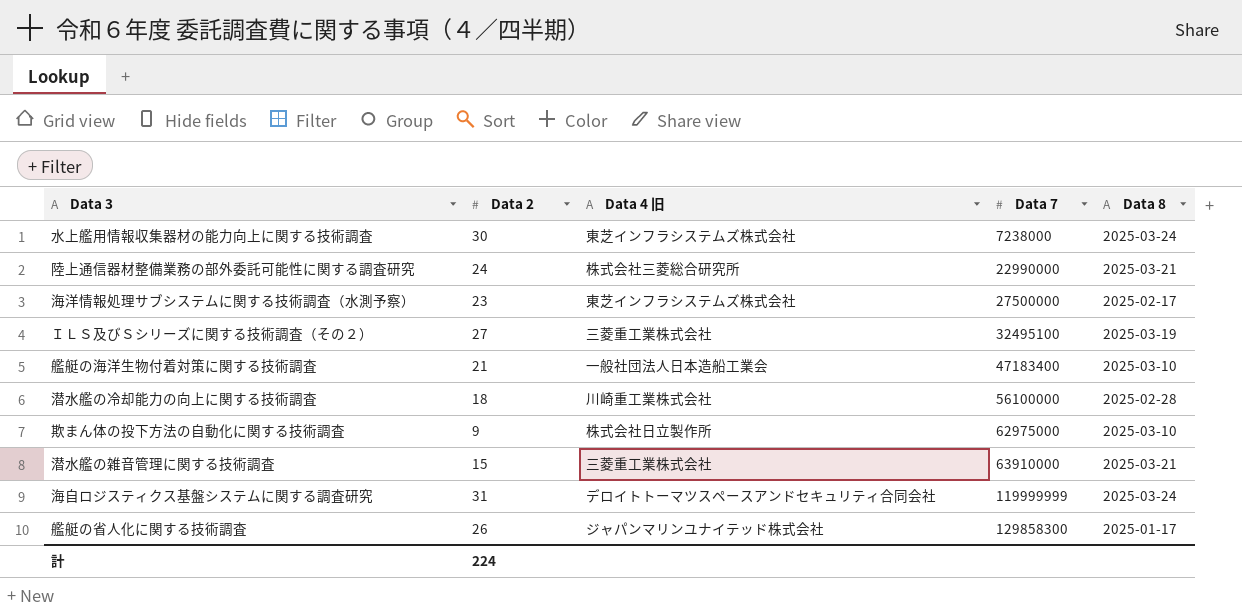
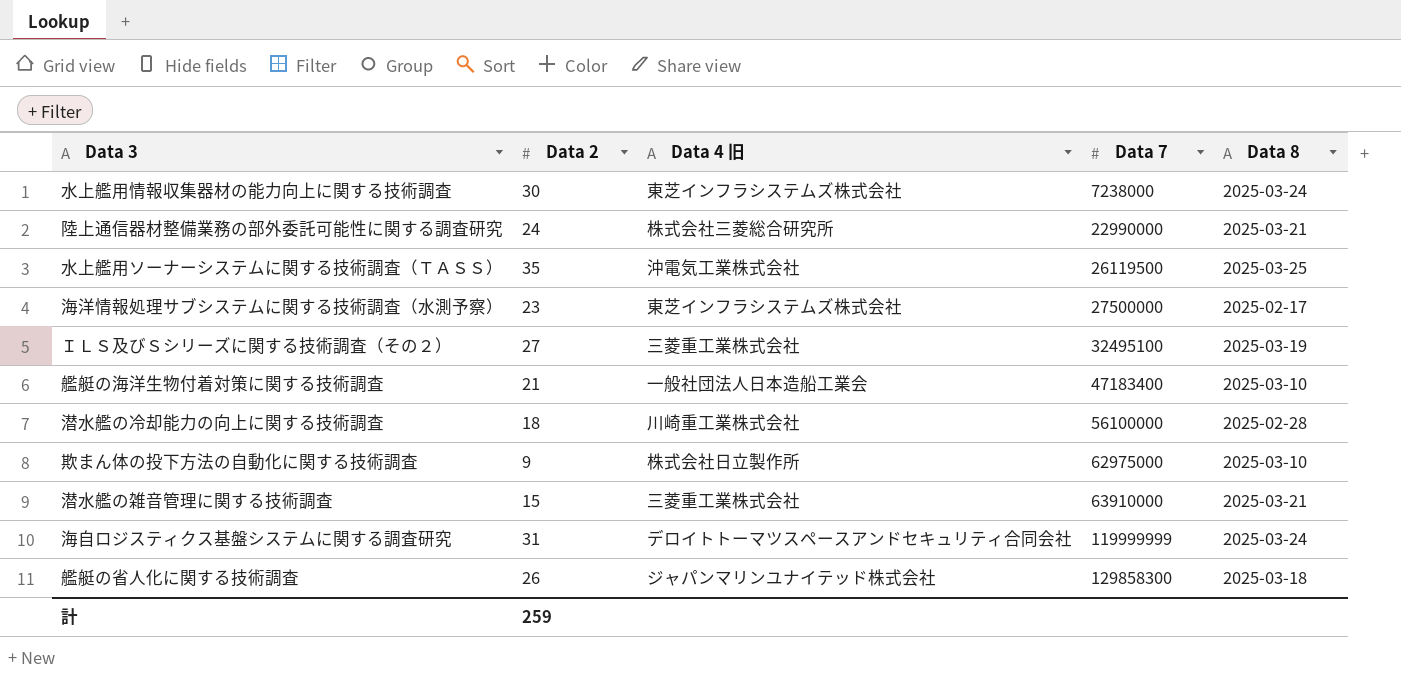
row 水上艦用ソーナーシステムに関する技術調査（ＴＡＳＳ）: none -> 35 | 沖電気工業株式会社 | 26119500 | 2025-03-25
艦艇の省人化に関する技術調査 | Data 8: 2025-01-17 -> 2025-03-18
計 | Data 2: 224 -> 259

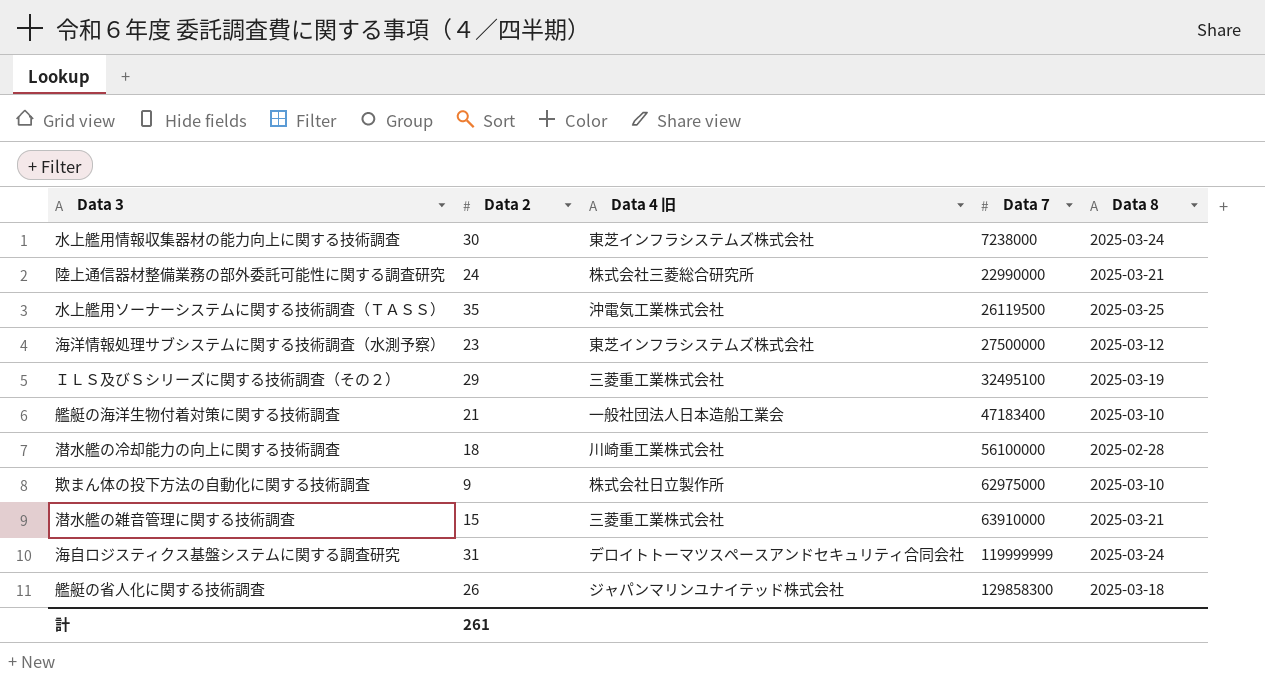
海洋情報処理サブシステムに関する技術調査（水測予察） | Data 8: 2025-02-17 -> 2025-03-12
ＩＬＳ及びＳシリーズに関する技術調査（その２） | Data 2: 27 -> 29
計 | Data 2: 259 -> 261

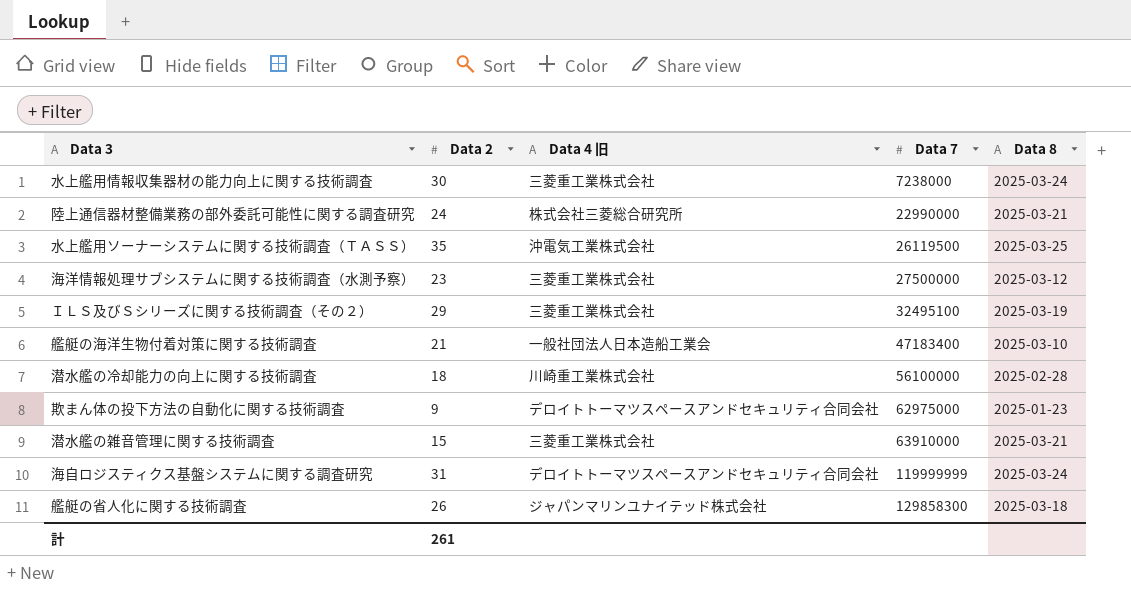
水上艦用情報収集器材の能力向上に関する技術調査 | Data 4 旧: 東芝インフラシステムズ株式会社 -> 三菱重工業株式会社
海洋情報処理サブシステムに関する技術調査（水測予察） | Data 4 旧: 東芝インフラシステムズ株式会社 -> 三菱重工業株式会社
欺まん体の投下方法の自動化に関する技術調査 | Data 4 旧: 株式会社日立製作所 -> デロイトトーマツスペースアンドセキュリティ合同会社
欺まん体の投下方法の自動化に関する技術調査 | Data 8: 2025-03-10 -> 2025-01-23

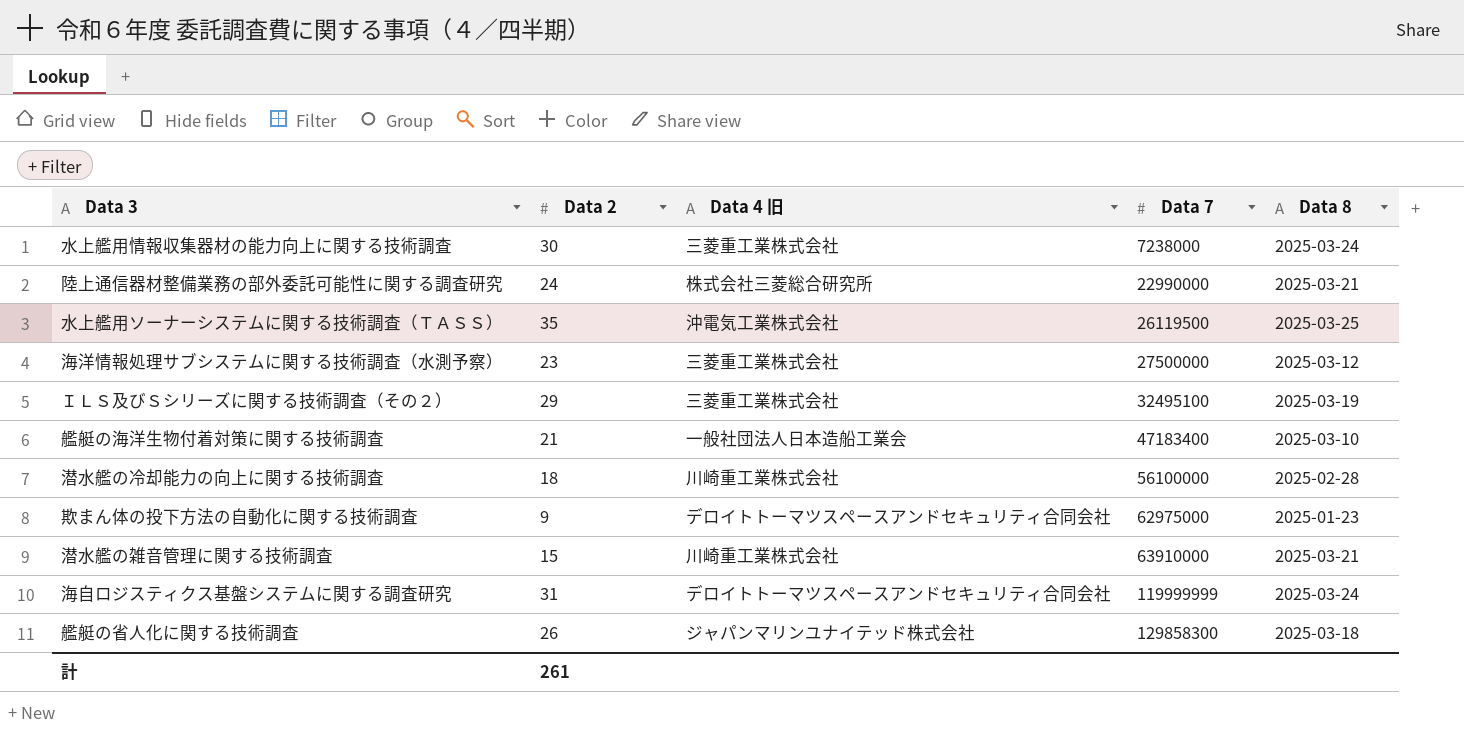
潜水艦の雑音管理に関する技術調査 | Data 4 旧: 三菱重工業株式会社 -> 川崎重工業株式会社

